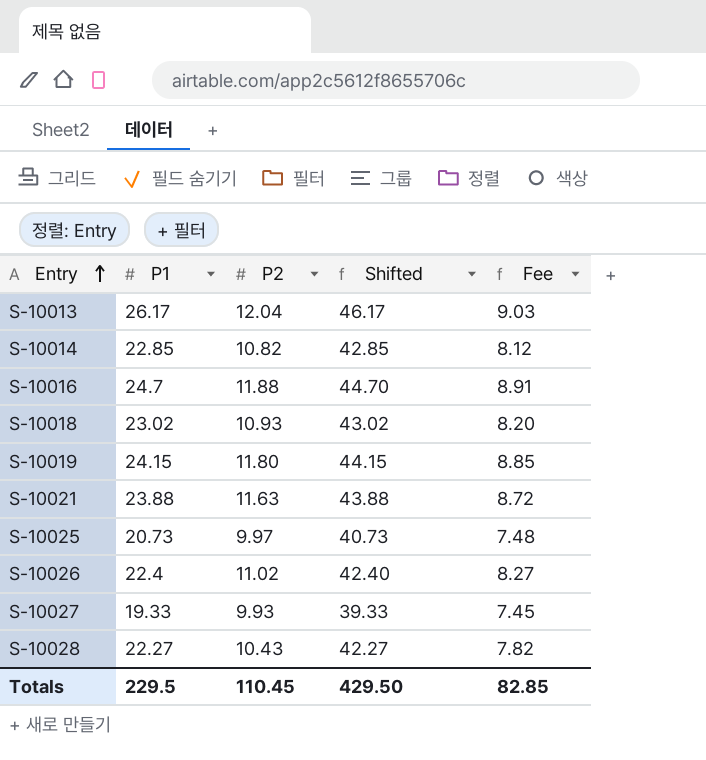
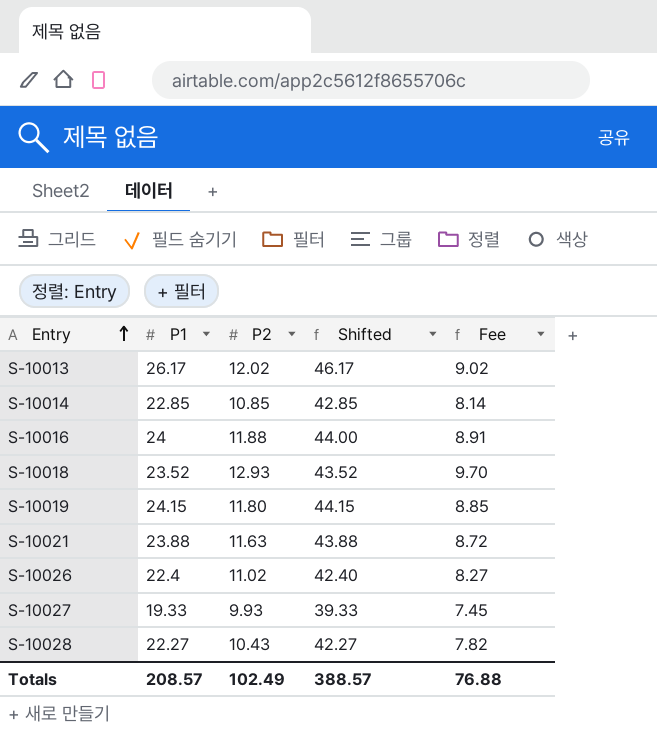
row S-10025: 20.73 | 9.97 | 40.73 | 7.48 -> none
S-10013 | P2: 12.04 -> 12.02
S-10013 | Fee: 9.03 -> 9.02
S-10014 | P2: 10.82 -> 10.85
S-10014 | Fee: 8.12 -> 8.14
S-10016 | P1: 24.7 -> 24
S-10016 | Shifted: 44.70 -> 44.00
S-10018 | P1: 23.02 -> 23.52
S-10018 | P2: 10.93 -> 12.93
S-10018 | Shifted: 43.02 -> 43.52
S-10018 | Fee: 8.20 -> 9.70
Totals | P1: 229.5 -> 208.57
Totals | P2: 110.45 -> 102.49
Totals | Shifted: 429.50 -> 388.57
Totals | Fee: 82.85 -> 76.88

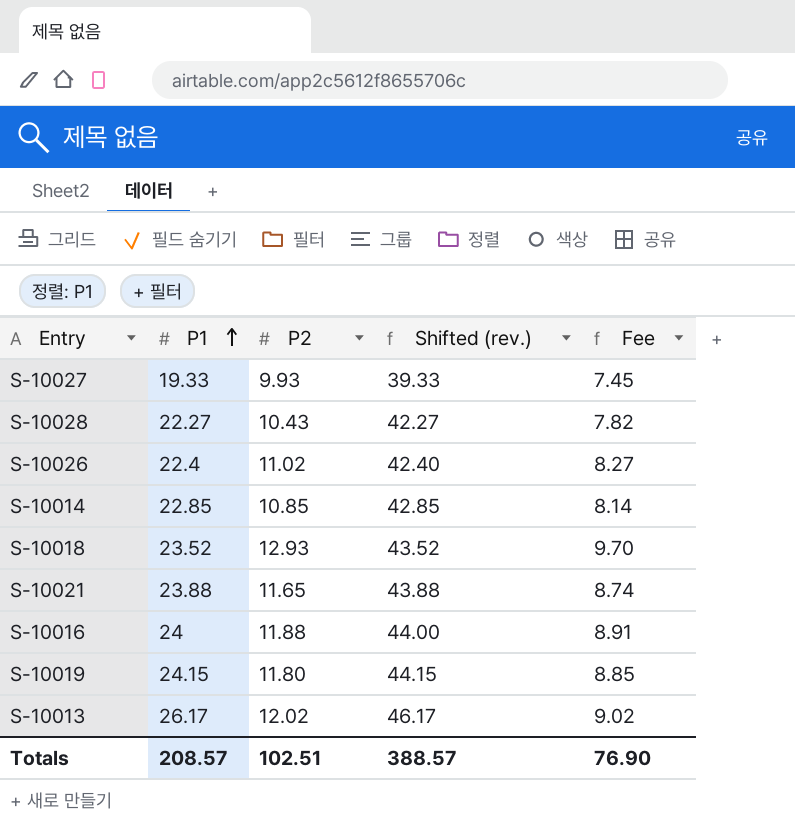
row order: Entry ascending -> P1 ascending
column name: Shifted -> Shifted (rev.)
S-10021 | P2: 11.63 -> 11.65
S-10021 | Fee: 8.72 -> 8.74
Totals | P2: 102.49 -> 102.51
Totals | Fee: 76.88 -> 76.90

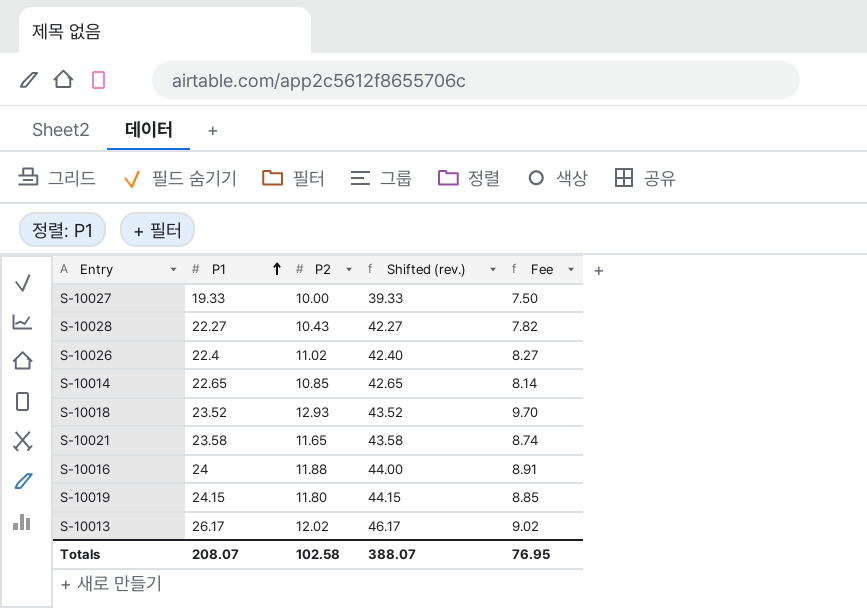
S-10027 | P2: 9.93 -> 10.00
S-10027 | Fee: 7.45 -> 7.50
S-10014 | P1: 22.85 -> 22.65
S-10014 | Shifted (rev.): 42.85 -> 42.65
S-10021 | P1: 23.88 -> 23.58
S-10021 | Shifted (rev.): 43.88 -> 43.58
Totals | P1: 208.57 -> 208.07
Totals | P2: 102.51 -> 102.58
Totals | Shifted (rev.): 388.57 -> 388.07
Totals | Fee: 76.90 -> 76.95

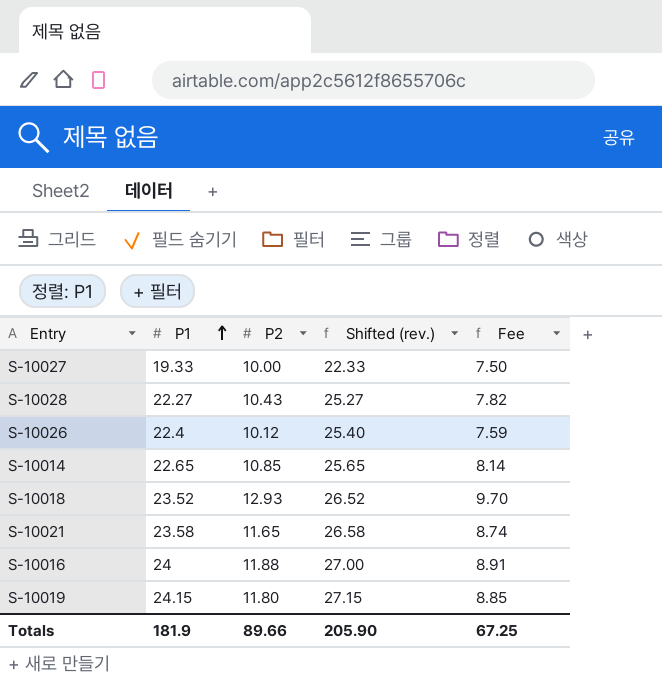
column Shifted (rev.) | formula: [P1] + 20 -> [P1] + 3
row S-10013: 26.17 | 12.02 | 46.17 | 9.02 -> none
S-10026 | P2: 11.02 -> 10.12
S-10026 | Fee: 8.27 -> 7.59
Totals | P1: 208.07 -> 181.9
Totals | P2: 102.58 -> 89.66
Totals | Shifted (rev.): 388.07 -> 205.90
Totals | Fee: 76.95 -> 67.25

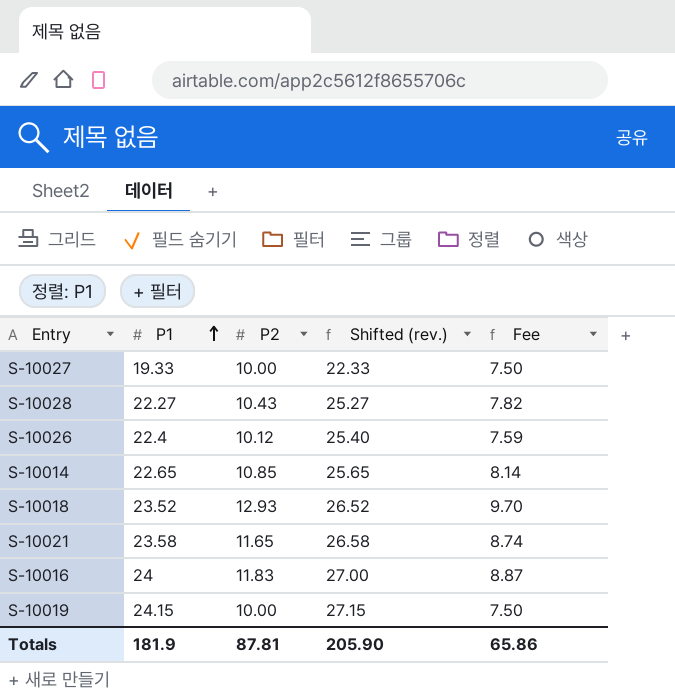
S-10016 | P2: 11.88 -> 11.83
S-10016 | Fee: 8.91 -> 8.87
S-10019 | P2: 11.80 -> 10.00
S-10019 | Fee: 8.85 -> 7.50
Totals | P2: 89.66 -> 87.81
Totals | Fee: 67.25 -> 65.86

